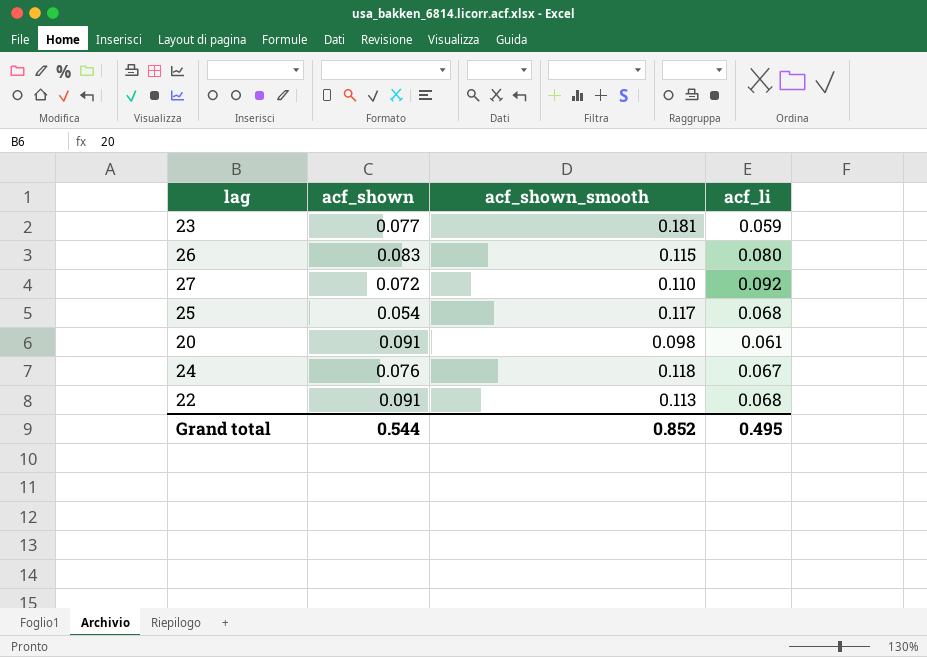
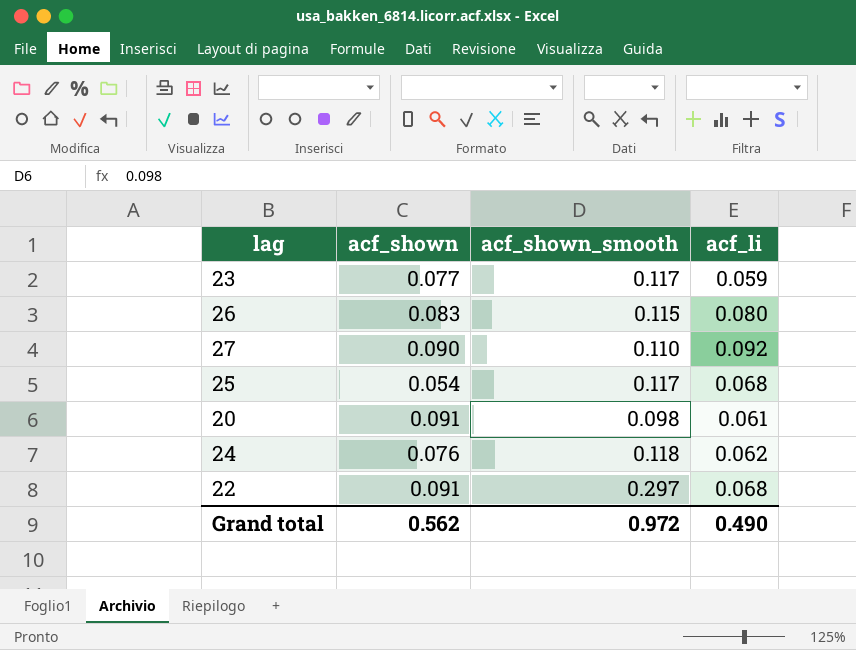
23 | acf_shown_smooth: 0.181 -> 0.117
27 | acf_shown: 0.072 -> 0.090
24 | acf_li: 0.067 -> 0.062
22 | acf_shown_smooth: 0.113 -> 0.297
Grand total | acf_shown: 0.544 -> 0.562
Grand total | acf_shown_smooth: 0.852 -> 0.972
Grand total | acf_li: 0.495 -> 0.490

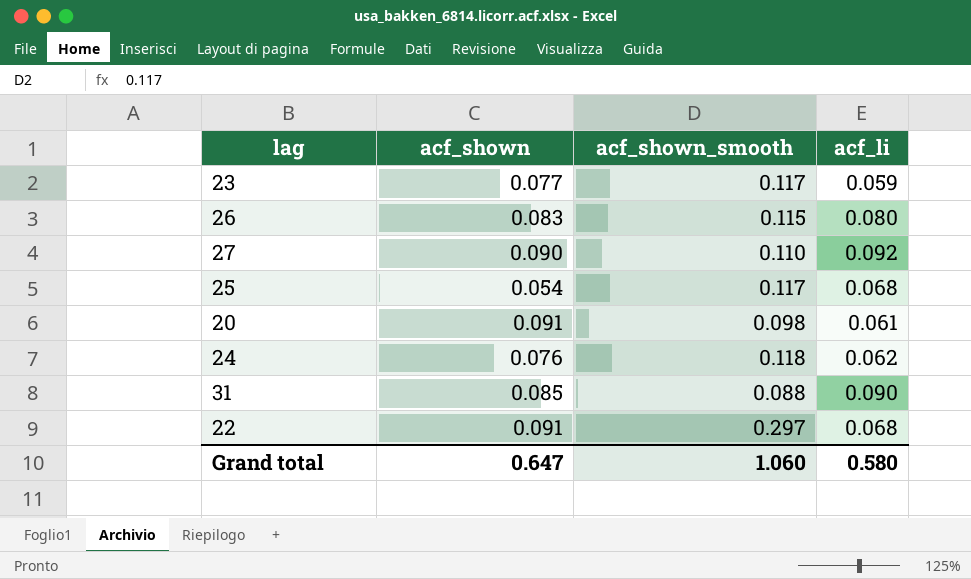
row 31: none -> 0.085 | 0.088 | 0.090
Grand total | acf_shown: 0.562 -> 0.647
Grand total | acf_shown_smooth: 0.972 -> 1.060
Grand total | acf_li: 0.490 -> 0.580

